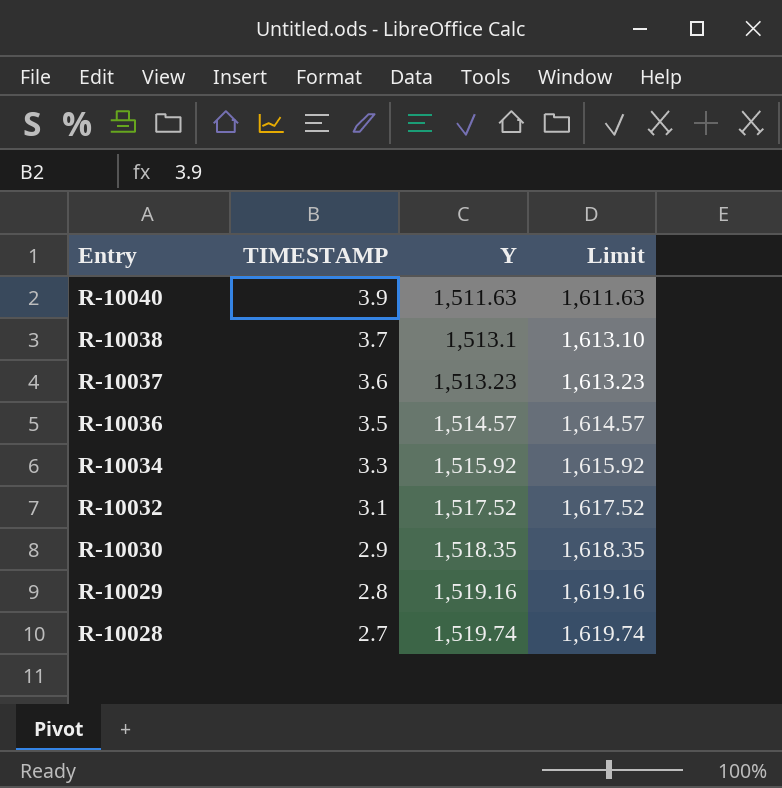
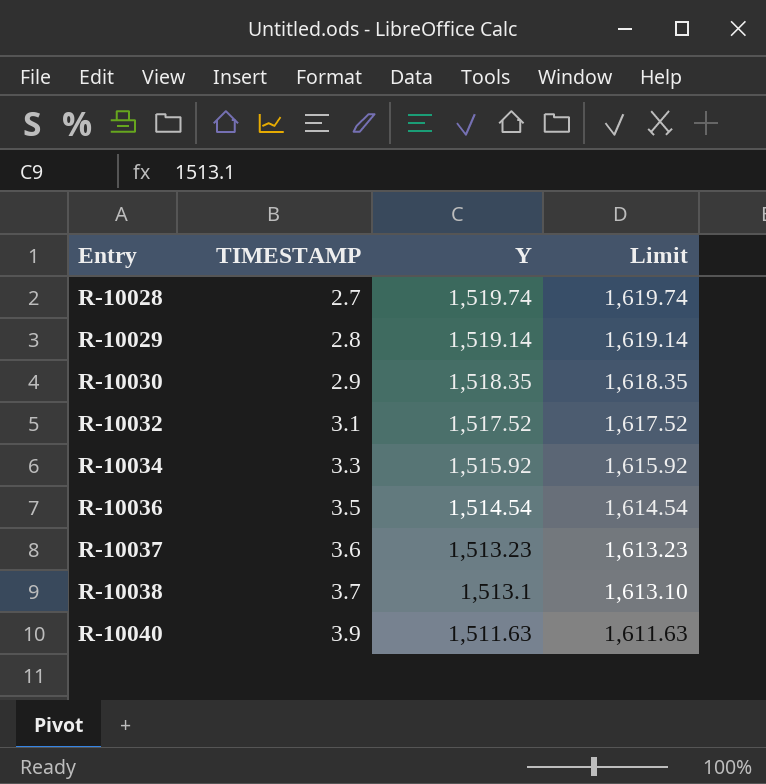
row order: Entry descending -> Entry ascending
R-10029 | Y: 1,519.16 -> 1,519.14
R-10029 | Limit: 1,619.16 -> 1,619.14
R-10036 | Y: 1,514.57 -> 1,514.54
R-10036 | Limit: 1,614.57 -> 1,614.54

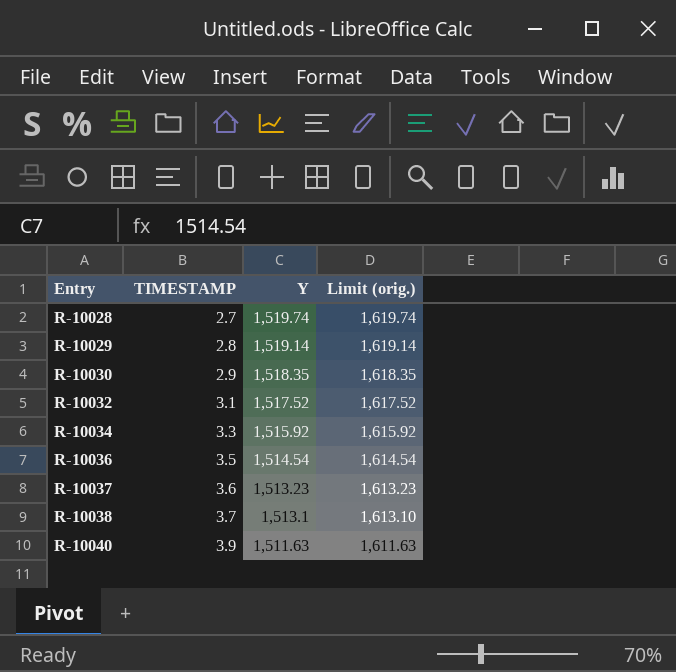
column name: Limit -> Limit (orig.)

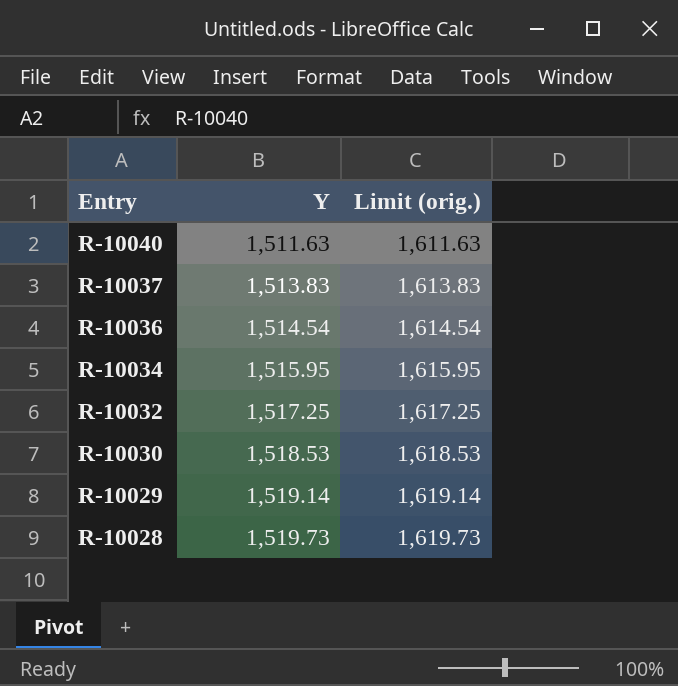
row order: Entry ascending -> Entry descending
column TIMESTAMP | position: 2 -> none
row R-10038: 3.7 | 1,513.1 | 1,613.10 -> none
R-10037 | Y: 1,513.23 -> 1,513.83
R-10037 | Limit (orig.): 1,613.23 -> 1,613.83
R-10034 | Y: 1,515.92 -> 1,515.95
R-10034 | Limit (orig.): 1,615.92 -> 1,615.95
R-10032 | Y: 1,517.52 -> 1,517.25
R-10032 | Limit (orig.): 1,617.52 -> 1,617.25
R-10030 | Y: 1,518.35 -> 1,518.53
R-10030 | Limit (orig.): 1,618.35 -> 1,618.53
R-10028 | Y: 1,519.74 -> 1,519.73
R-10028 | Limit (orig.): 1,619.74 -> 1,619.73

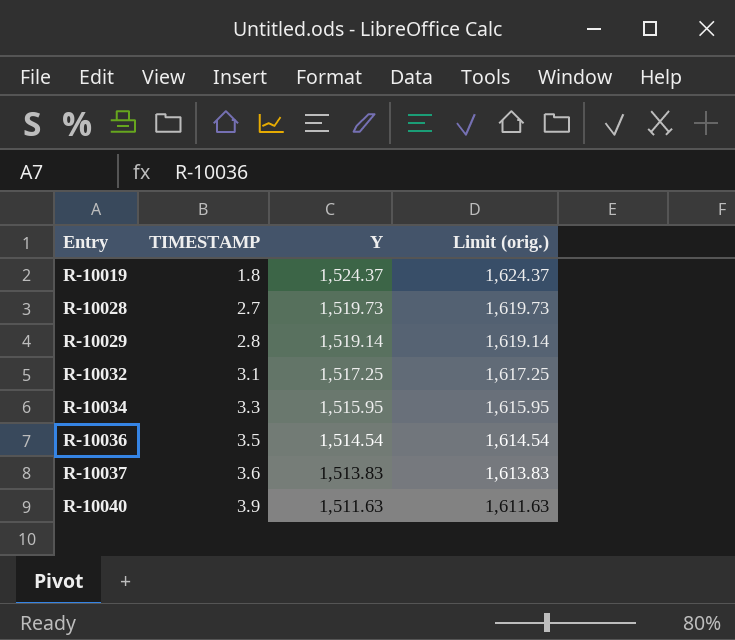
row order: Entry descending -> Entry ascending
column TIMESTAMP | position: none -> 2
row R-10030: 1,518.53 | 1,618.53 -> none
row R-10019: none -> 1.8 | 1,524.37 | 1,624.37

